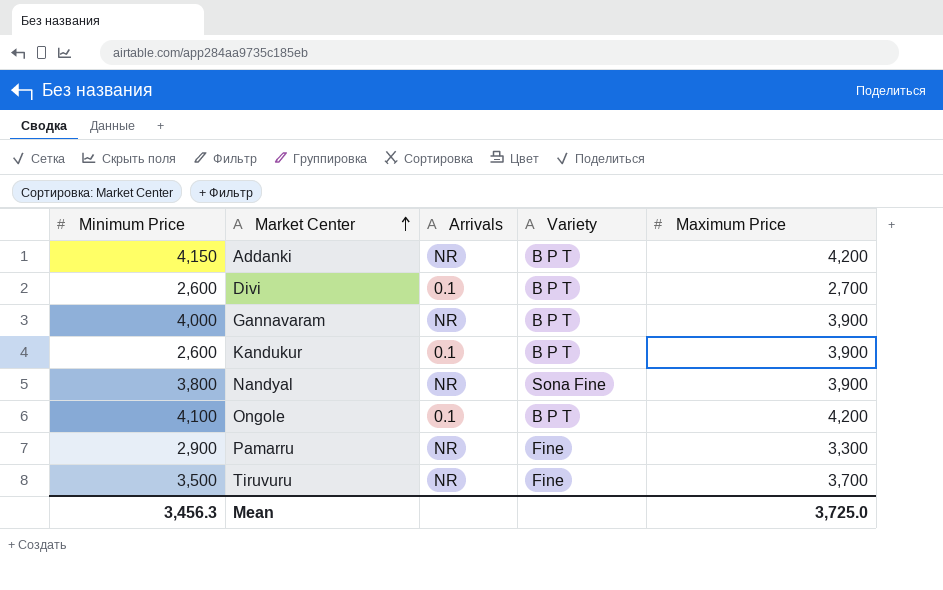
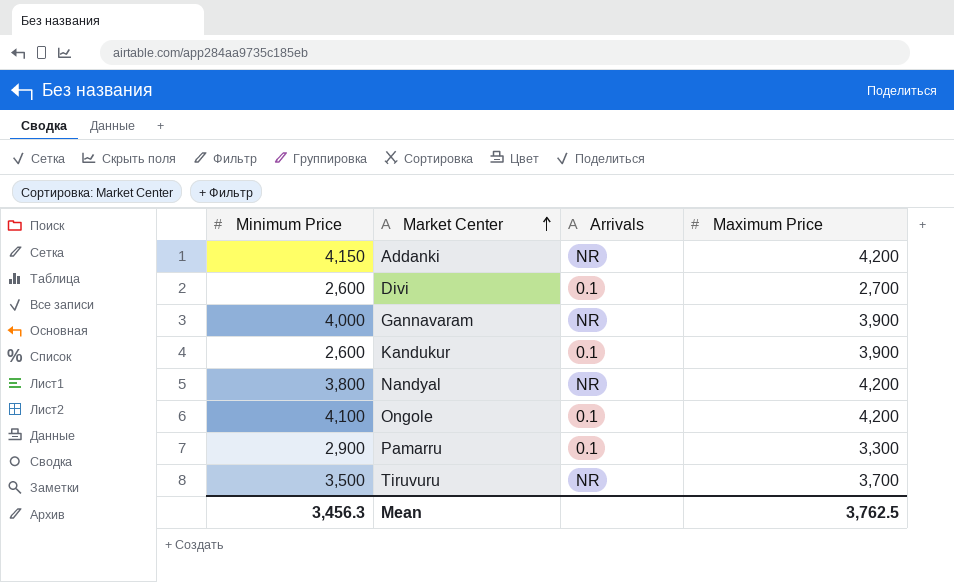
column Variety | position: 4 -> none
Nandyal | Maximum Price: 3,900 -> 4,200
Pamarru | Arrivals: NR -> 0.1
Mean | Maximum Price: 3,725.0 -> 3,762.5

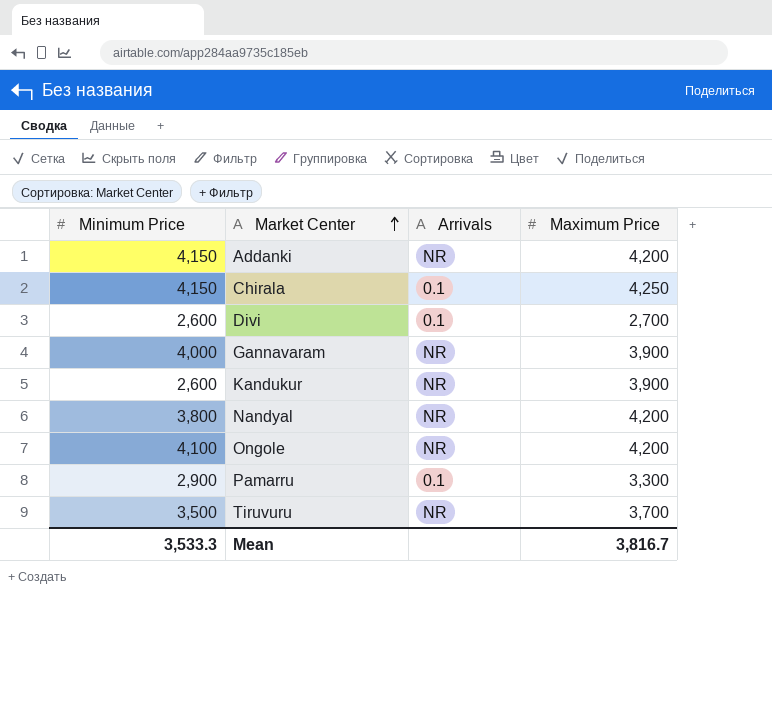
row Chirala: none -> 4,150 | 0.1 | 4,250
Kandukur | Arrivals: 0.1 -> NR
Ongole | Arrivals: 0.1 -> NR
Mean | Minimum Price: 3,456.3 -> 3,533.3
Mean | Maximum Price: 3,762.5 -> 3,816.7

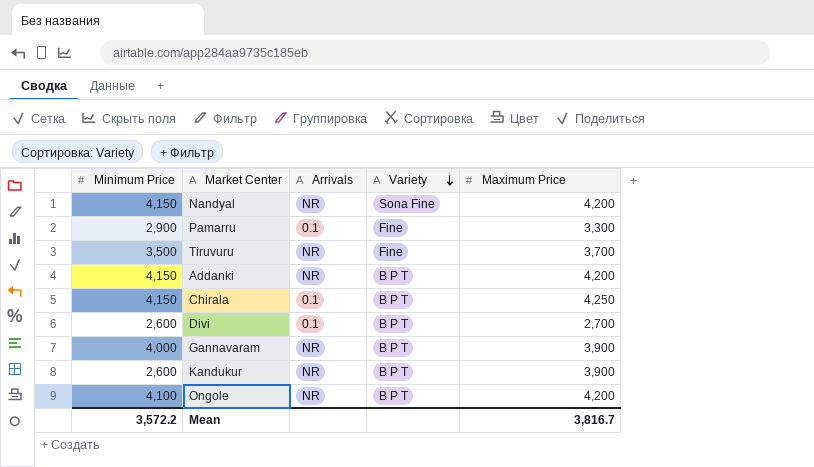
row order: Market Center ascending -> Variety descending
column Variety | position: none -> 4
Nandyal | Minimum Price: 3,800 -> 4,150
Mean | Minimum Price: 3,533.3 -> 3,572.2

